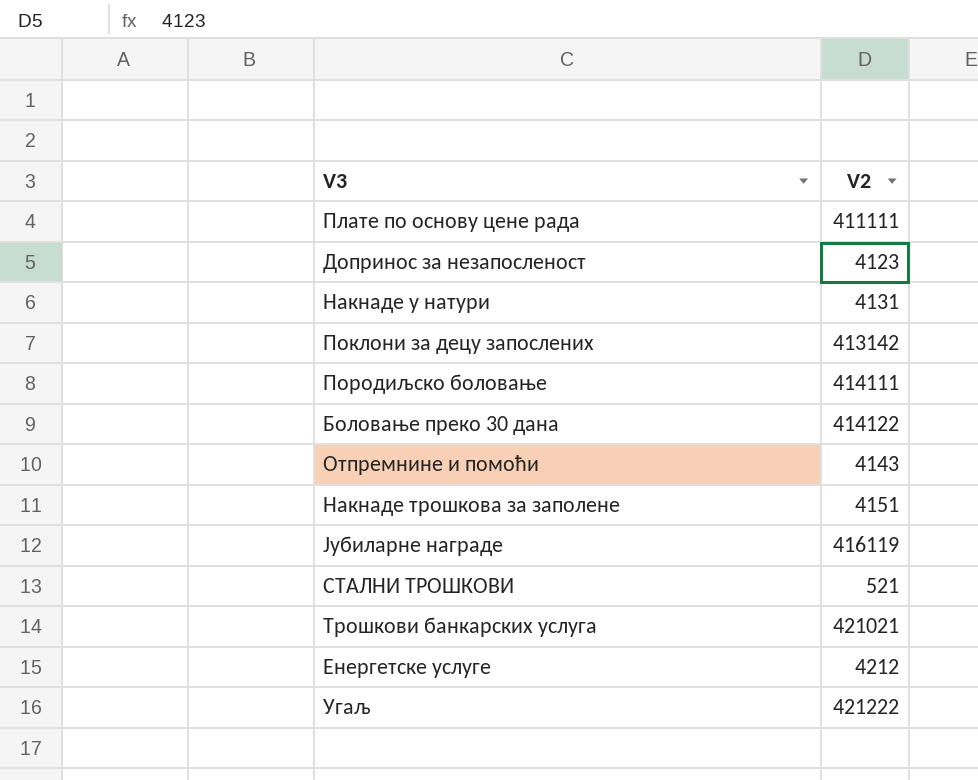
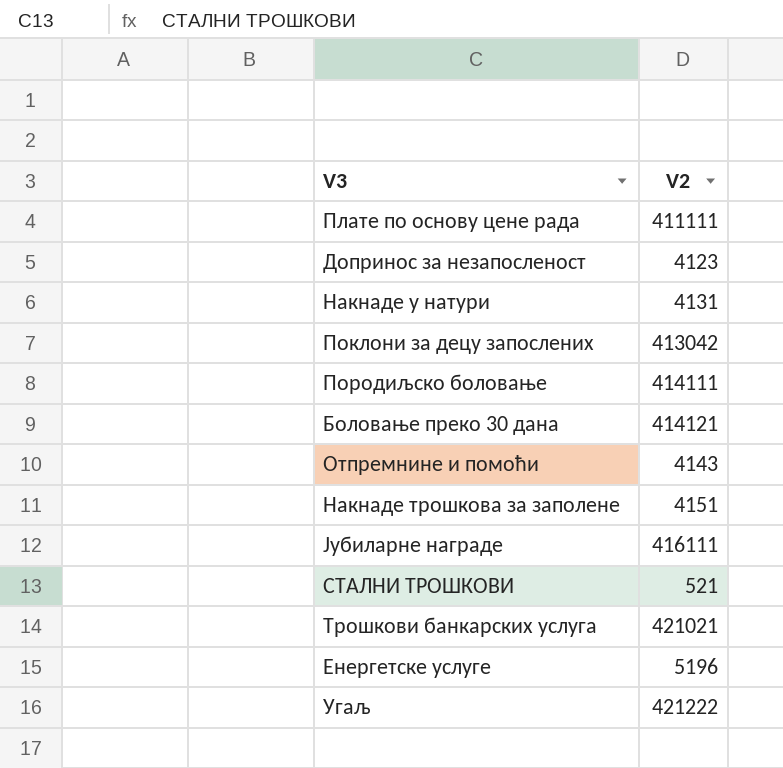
Поклони за децу запослених | V2: 413142 -> 413042
Боловање преко 30 дана | V2: 414122 -> 414121
Јубиларне награде | V2: 416119 -> 416111
Енергетске услуге | V2: 4212 -> 5196

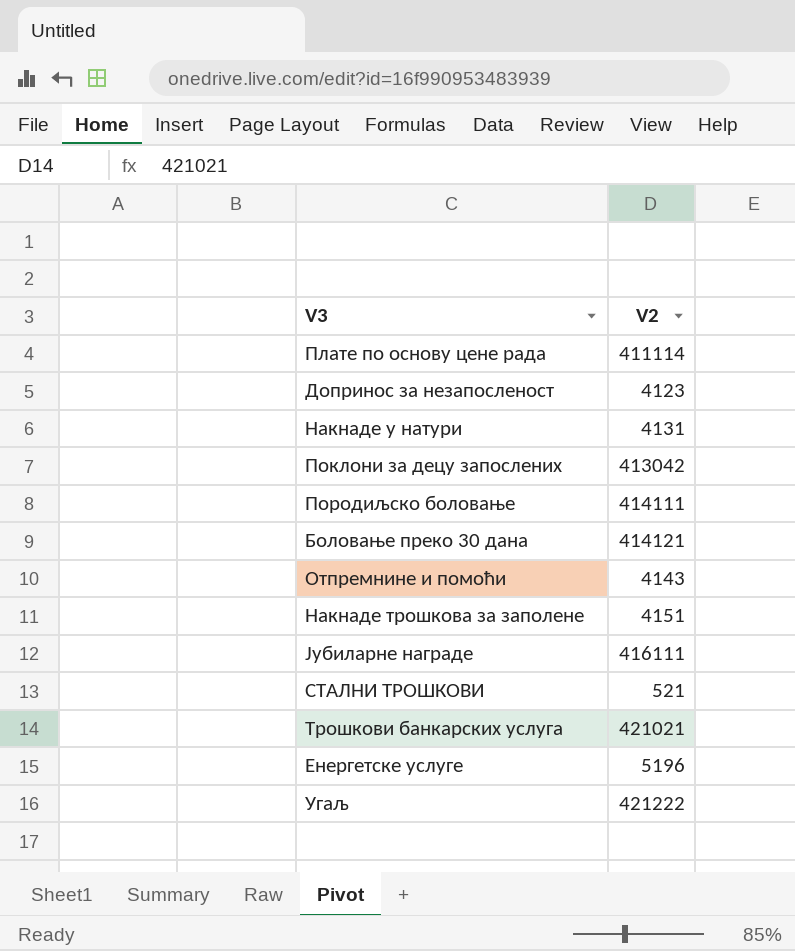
Плате по основу цене рада | V2: 411111 -> 411114

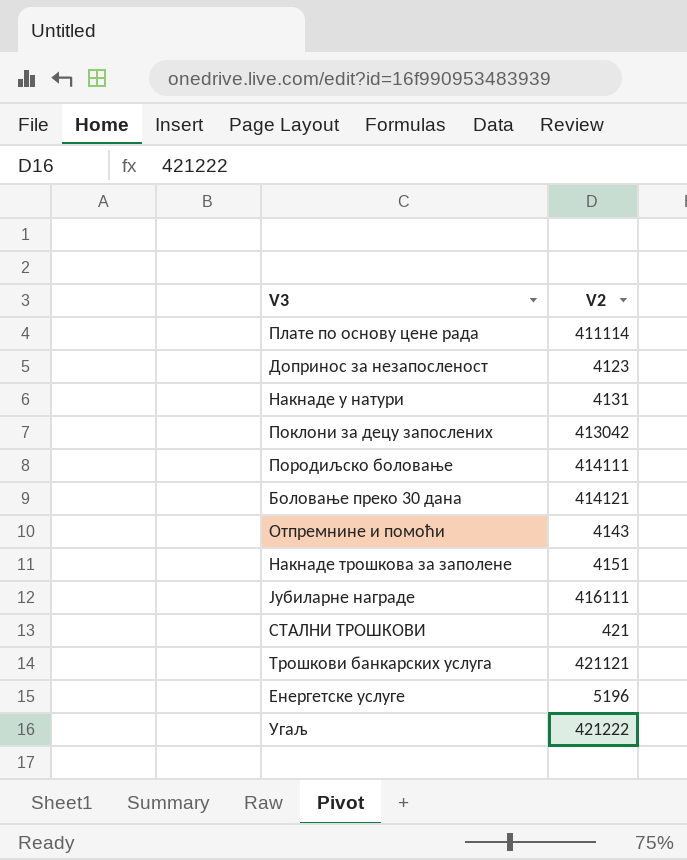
СТАЛНИ ТРОШКОВИ | V2: 521 -> 421
Трошкови банкарских услуга | V2: 421021 -> 421121

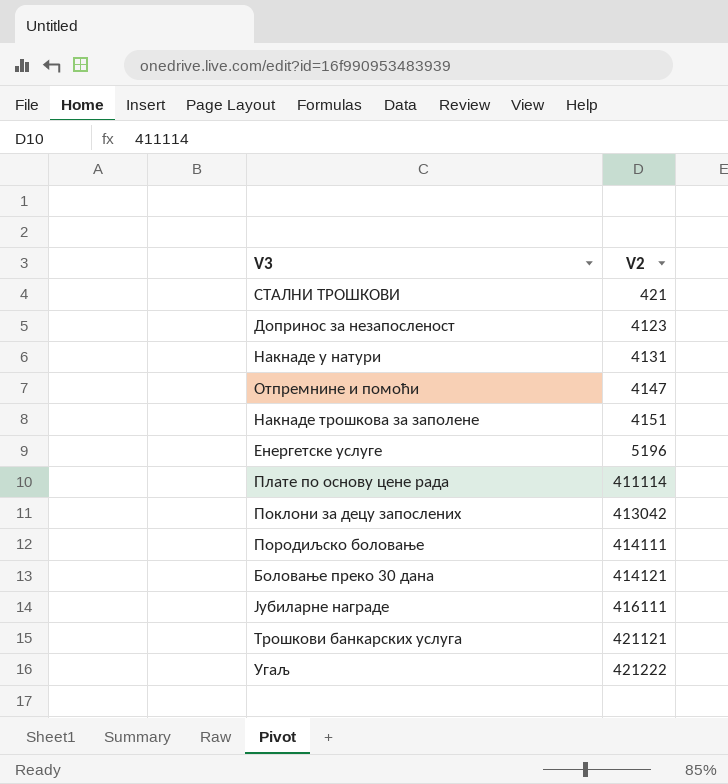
row order: none -> V2 ascending
Отпремнине и помоћи | V2: 4143 -> 4147

